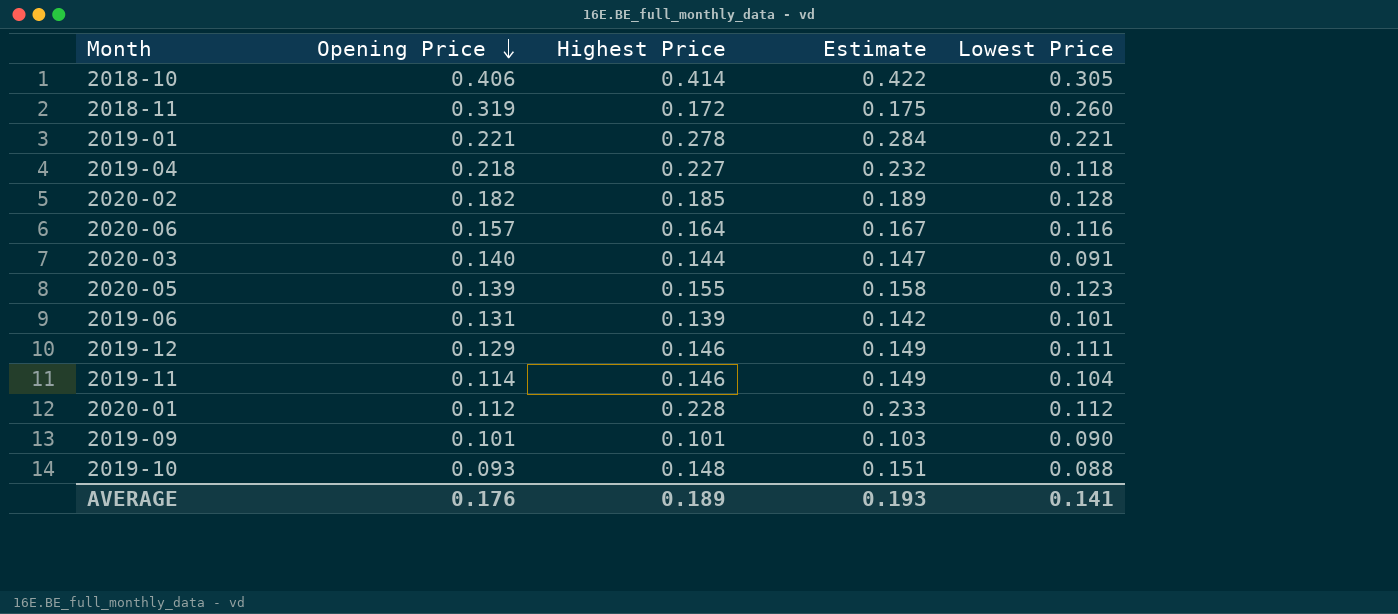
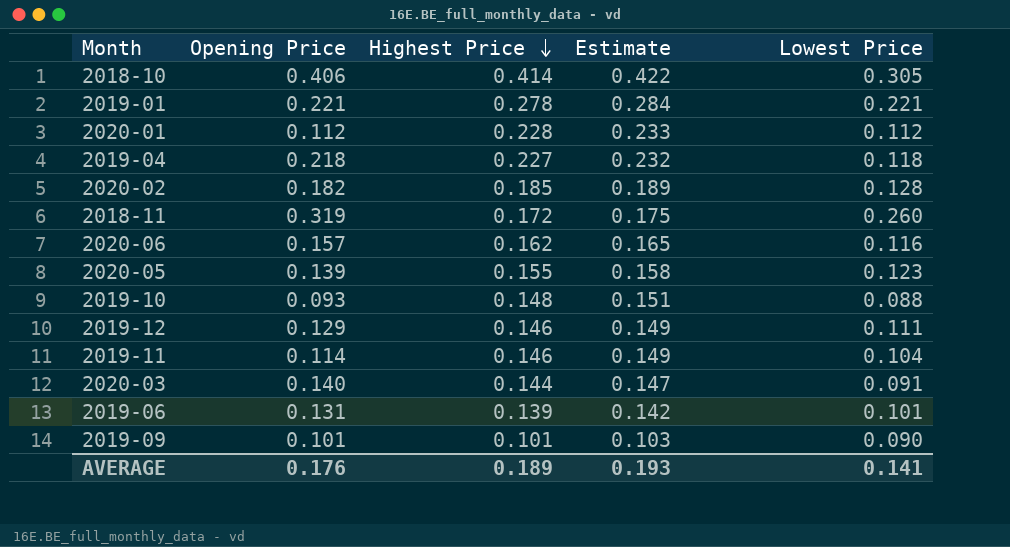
row order: Opening Price descending -> Highest Price descending
2020-06 | Highest Price: 0.164 -> 0.162
2020-06 | Estimate: 0.167 -> 0.165

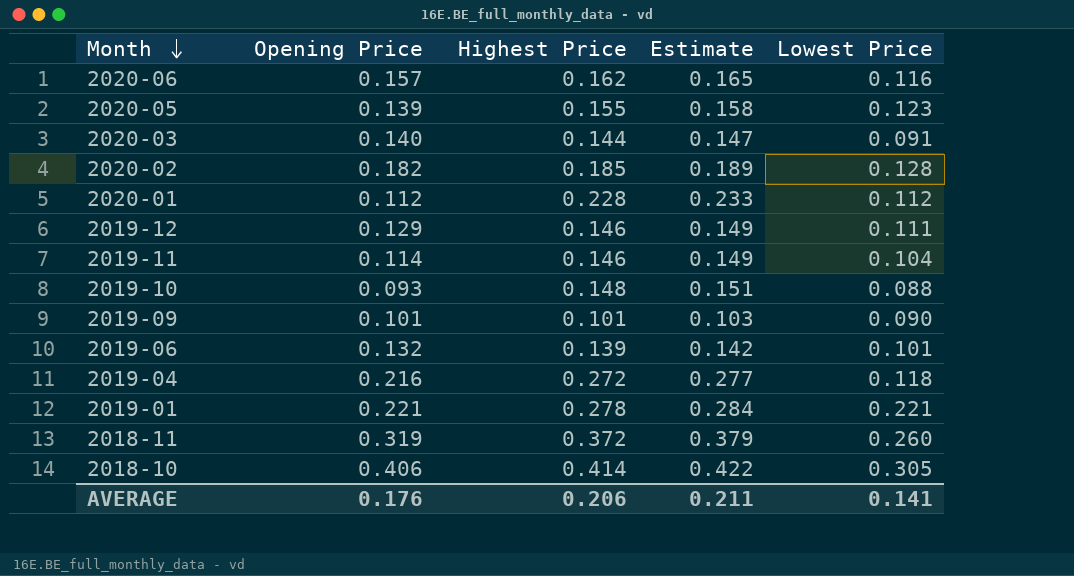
row order: Highest Price descending -> Month descending
2019-06 | Opening Price: 0.131 -> 0.132
2019-04 | Opening Price: 0.218 -> 0.216
2019-04 | Highest Price: 0.227 -> 0.272
2019-04 | Estimate: 0.232 -> 0.277
2018-11 | Highest Price: 0.172 -> 0.372
2018-11 | Estimate: 0.175 -> 0.379
AVERAGE | Highest Price: 0.189 -> 0.206
AVERAGE | Estimate: 0.193 -> 0.211

